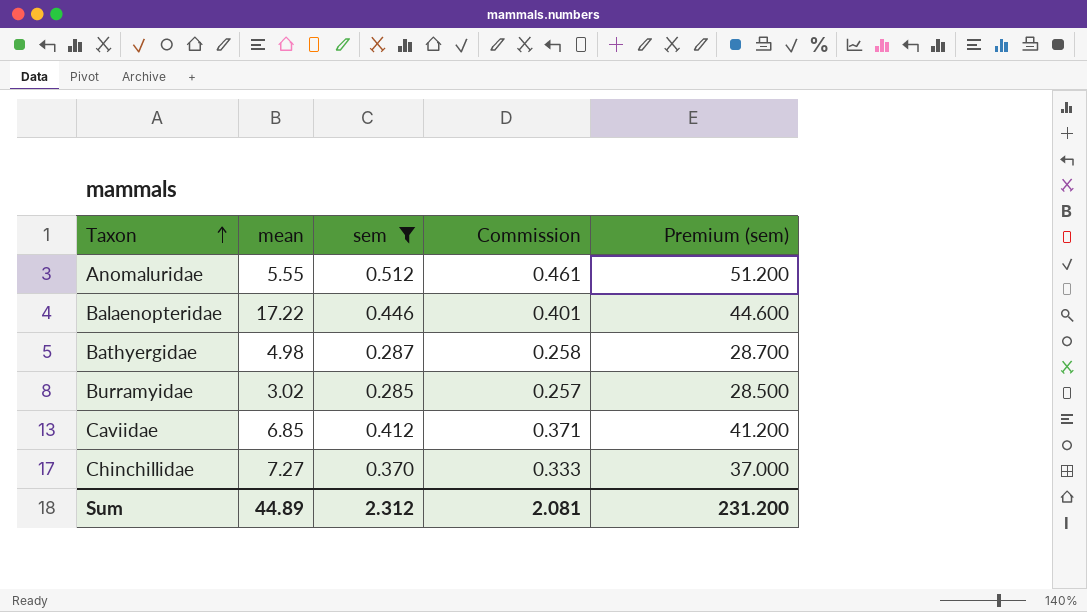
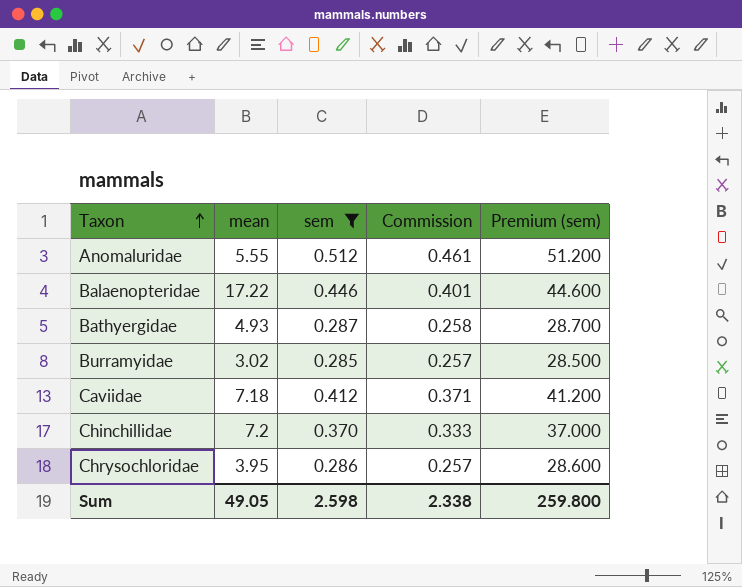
Bathyergidae | mean: 4.98 -> 4.93
Caviidae | mean: 6.85 -> 7.18
Chinchillidae | mean: 7.27 -> 7.2
row Chrysochloridae: none -> 3.95 | 0.286 | 0.257 | 28.600
Sum | mean: 44.89 -> 49.05
Sum | sem: 2.312 -> 2.598
Sum | Commission: 2.081 -> 2.338
Sum | Premium (sem): 231.200 -> 259.800

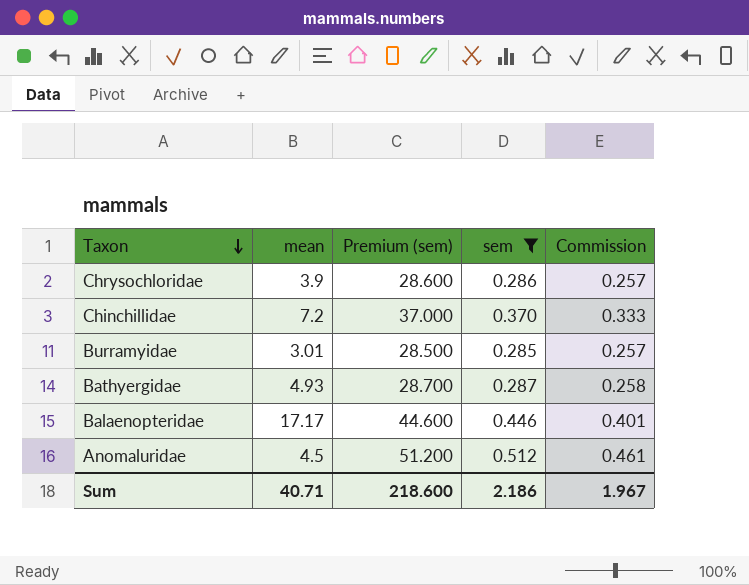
row order: Taxon ascending -> Taxon descending
column Premium (sem) | position: 5 -> 3
row Caviidae: 7.18 | 0.412 | 0.371 | 41.200 -> none
Chrysochloridae | mean: 3.95 -> 3.9
Burramyidae | mean: 3.02 -> 3.01
Balaenopteridae | mean: 17.22 -> 17.17
Anomaluridae | mean: 5.55 -> 4.5
Sum | mean: 49.05 -> 40.71
Sum | Premium (sem): 259.800 -> 218.600
Sum | sem: 2.598 -> 2.186
Sum | Commission: 2.338 -> 1.967

